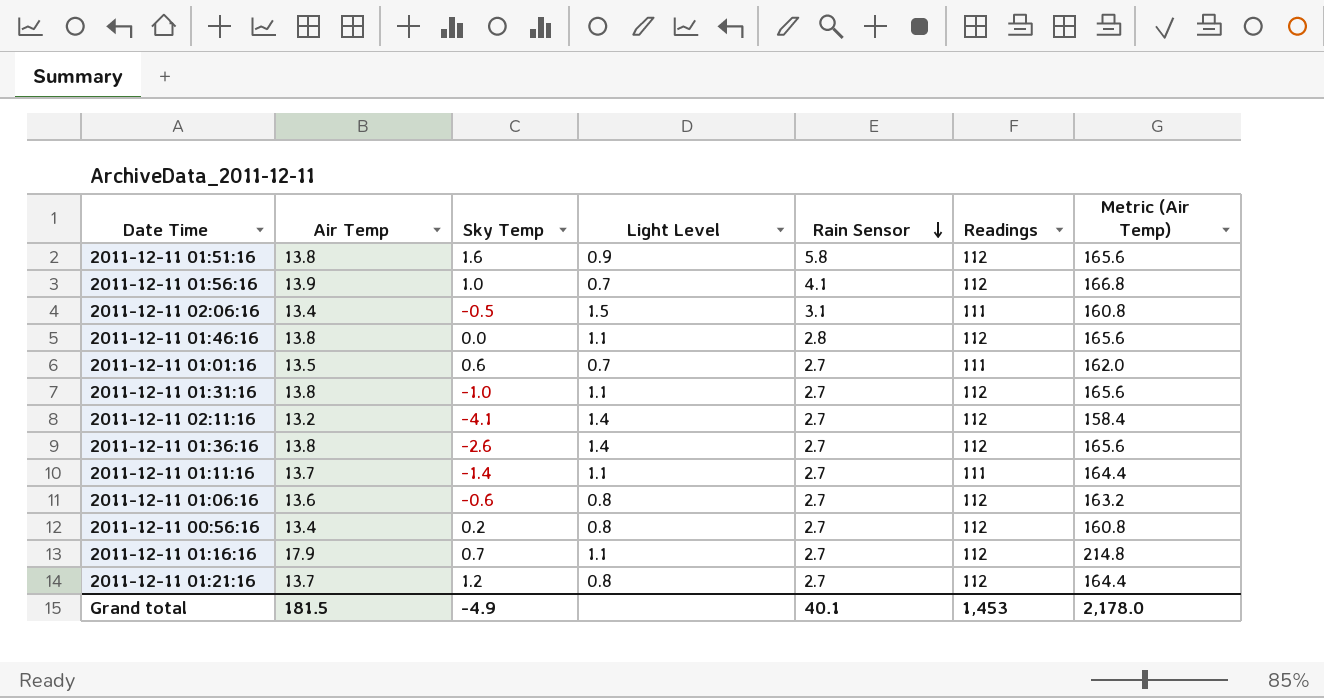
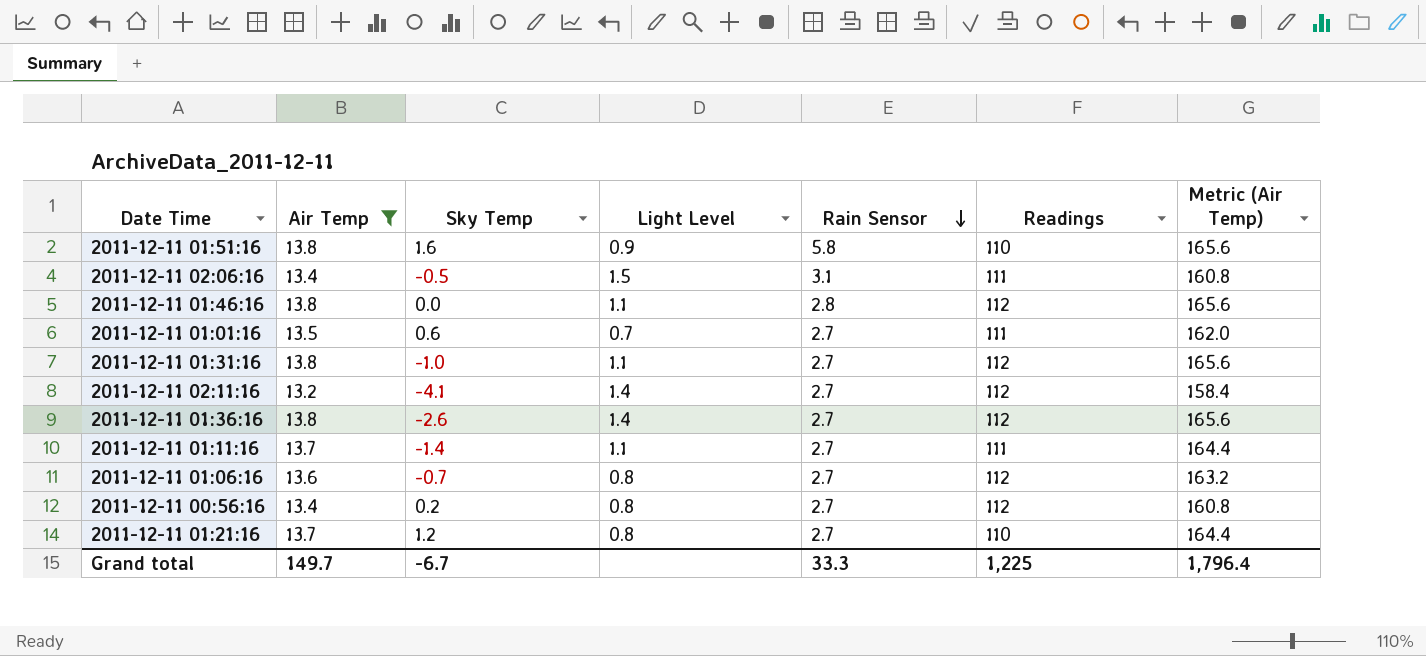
filter: none -> Air Temp <= 13.8
2011-12-11 01:51:16 | Readings: 112 -> 110
2011-12-11 01:06:16 | Sky Temp: -0.6 -> -0.7
2011-12-11 01:21:16 | Readings: 112 -> 110
Grand total | Air Temp: 181.5 -> 149.7
Grand total | Sky Temp: -4.9 -> -6.7
Grand total | Rain Sensor: 40.1 -> 33.3
Grand total | Readings: 1,453 -> 1,225
Grand total | Metric (Air Temp): 2,178.0 -> 1,796.4

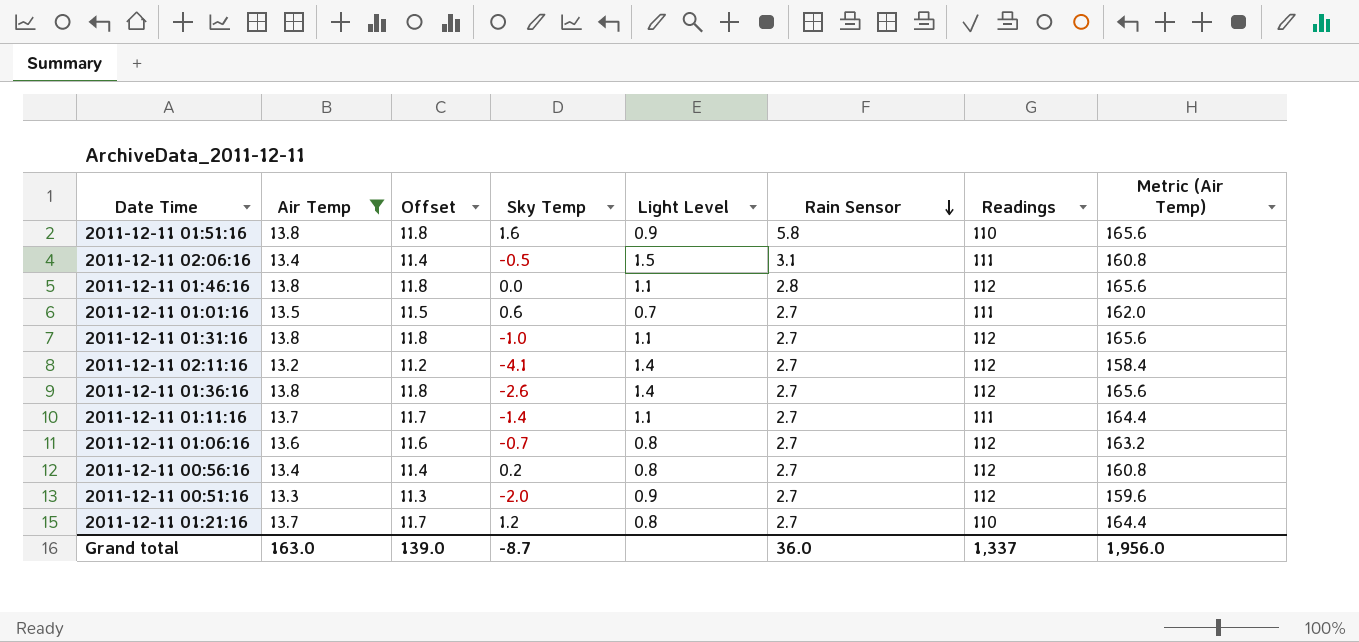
column Offset | formula: none -> [Air Temp] - 2
row 2011-12-11 00:51:16: none -> 13.3 | 11.3 | -2.0 | 0.9 | 2.7 | 112 | 159.6
Grand total | Air Temp: 149.7 -> 163.0
Grand total | Sky Temp: -6.7 -> -8.7
Grand total | Rain Sensor: 33.3 -> 36.0
Grand total | Readings: 1,225 -> 1,337
Grand total | Metric (Air Temp): 1,796.4 -> 1,956.0

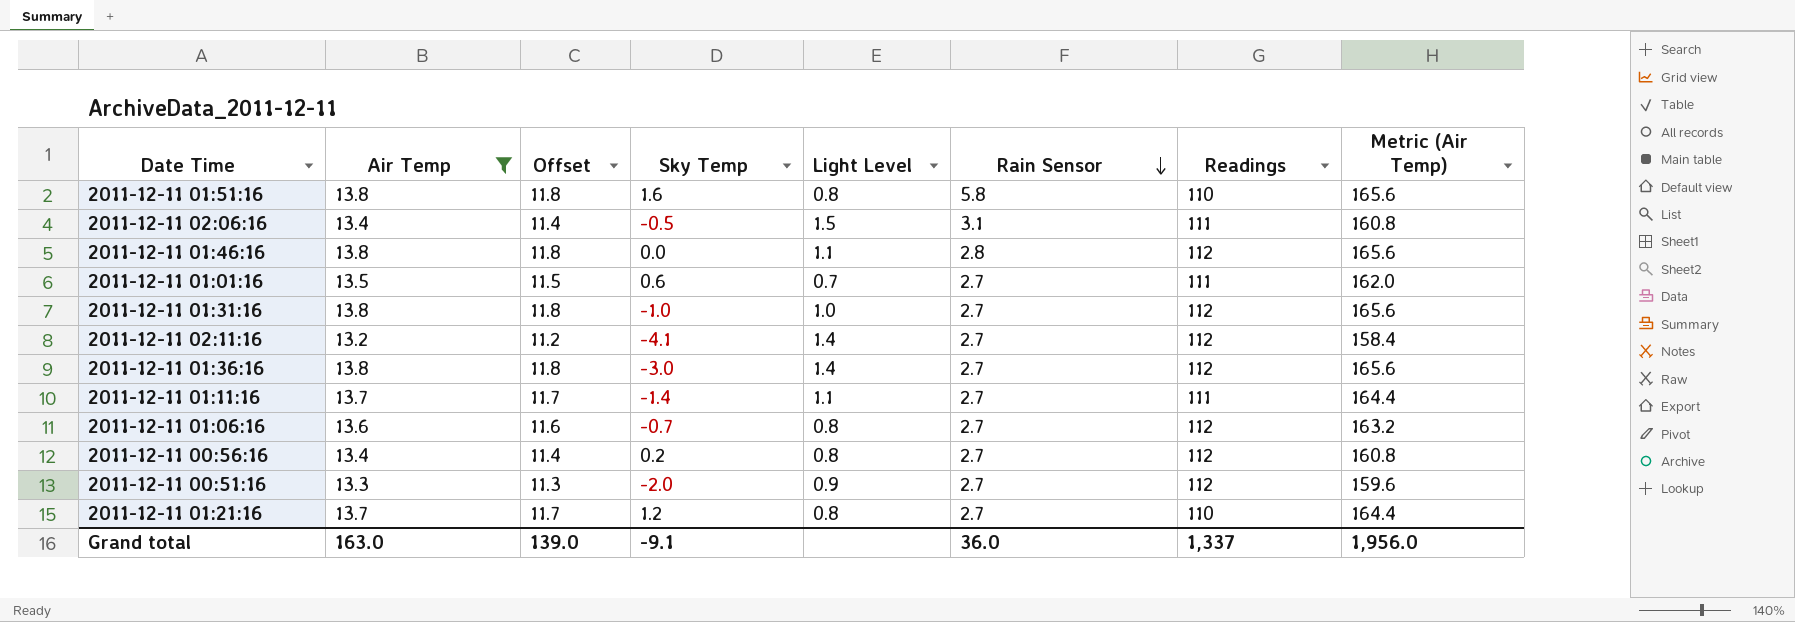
2011-12-11 01:51:16 | Light Level: 0.9 -> 0.8
2011-12-11 01:31:16 | Light Level: 1.1 -> 1.0
2011-12-11 01:36:16 | Sky Temp: -2.6 -> -3.0
Grand total | Sky Temp: -8.7 -> -9.1

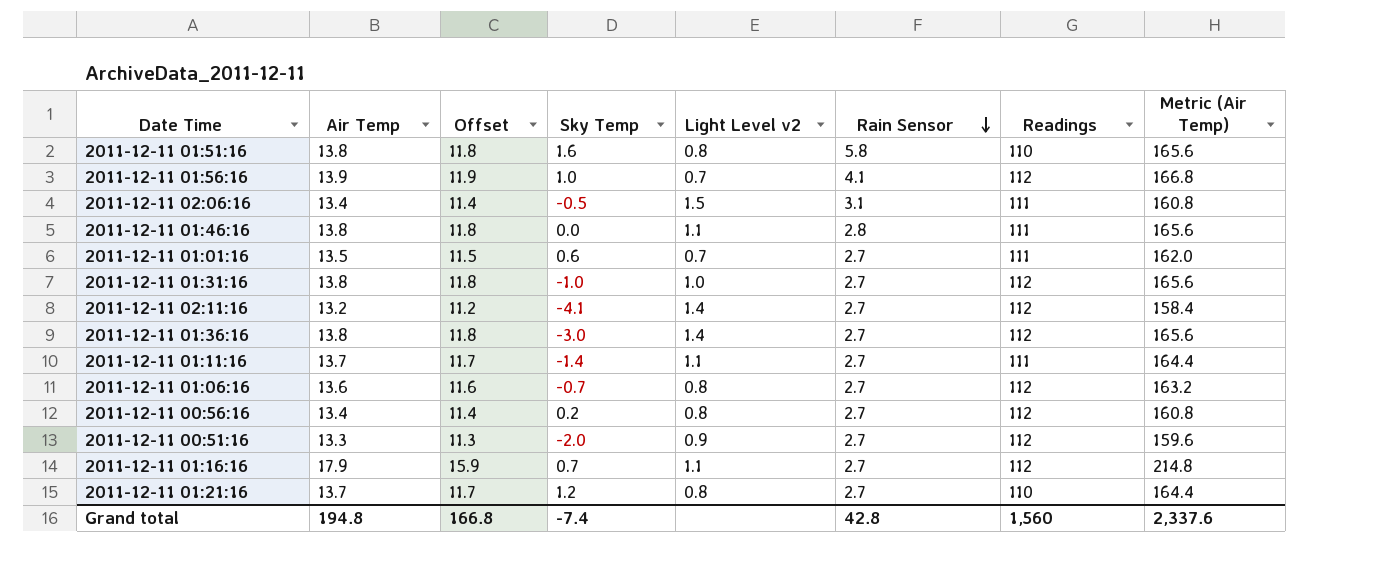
filter: Air Temp <= 13.8 -> none
column name: Light Level -> Light Level v2
2011-12-11 01:46:16 | Readings: 112 -> 111
Grand total | Air Temp: 163.0 -> 194.8
Grand total | Offset: 139.0 -> 166.8
Grand total | Sky Temp: -9.1 -> -7.4
Grand total | Rain Sensor: 36.0 -> 42.8
Grand total | Readings: 1,337 -> 1,560
Grand total | Metric (Air Temp): 1,956.0 -> 2,337.6

